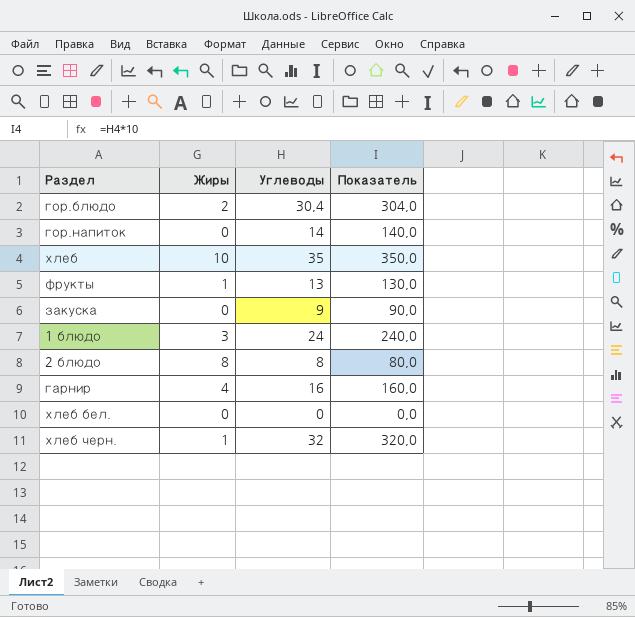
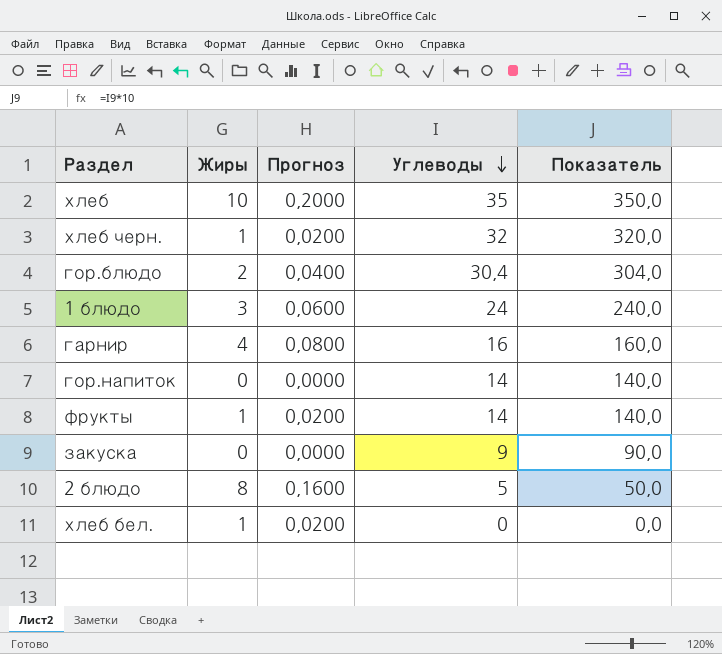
row order: none -> Углеводы descending
column Прогноз | formula: none -> [Жиры] * 0,02
фрукты | Углеводы: 13 -> 14
фрукты | Показатель: 130,0 -> 140,0
2 блюдо | Углеводы: 8 -> 5
2 блюдо | Показатель: 80,0 -> 50,0
хлеб бел. | Жиры: 0 -> 1

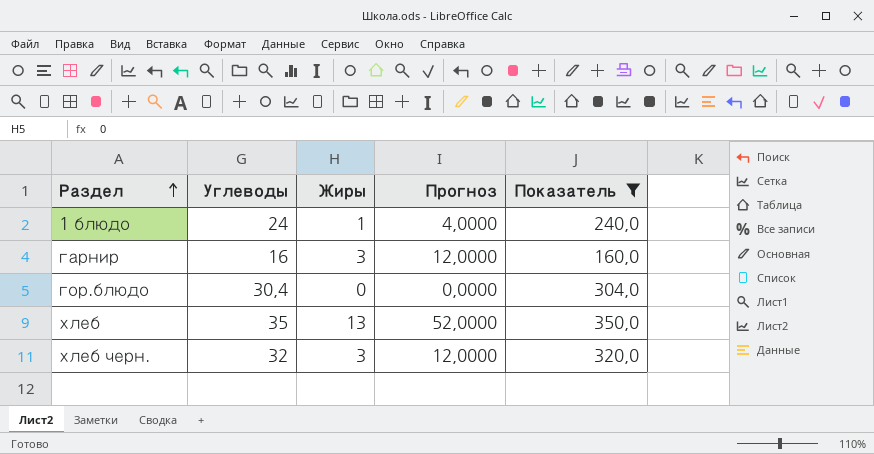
filter: none -> Показатель >= 160,0
row order: Углеводы descending -> Раздел ascending
column Углеводы | position: 4 -> 2
column Прогноз | formula: [Жиры] * 0,02 -> [Жиры] * 4
1 блюдо | Жиры: 3 -> 1
гарнир | Жиры: 4 -> 3
гор.блюдо | Жиры: 2 -> 0
хлеб | Жиры: 10 -> 13
хлеб черн. | Жиры: 1 -> 3

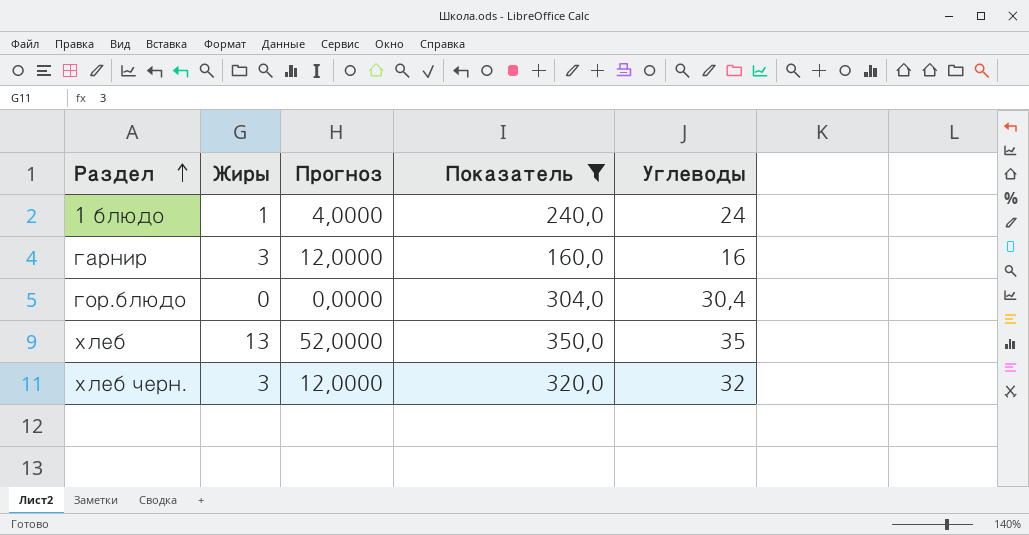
column Углеводы | position: 2 -> 5

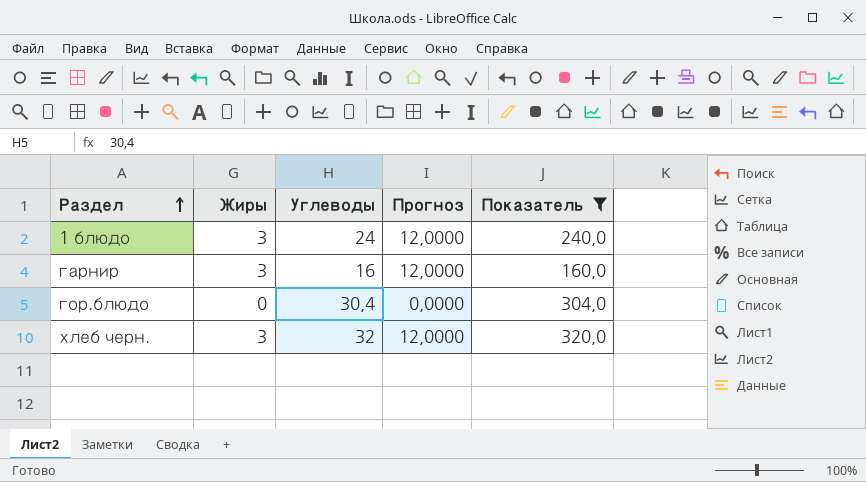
column Углеводы | position: 5 -> 3
row хлеб: 13 | 52,0000 | 350,0 | 35 -> none
1 блюдо | Жиры: 1 -> 3
1 блюдо | Прогноз: 4,0000 -> 12,0000

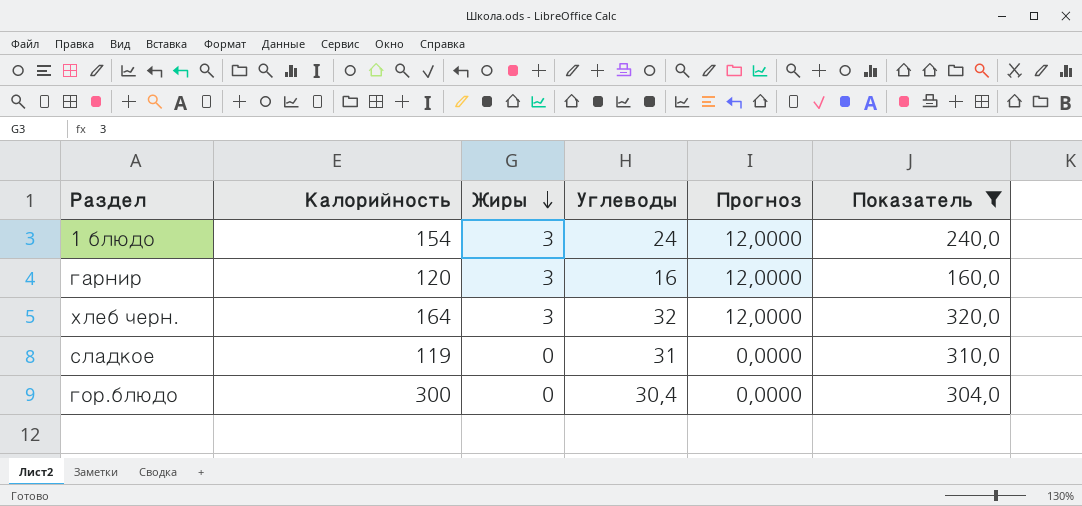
row order: Раздел ascending -> Жиры descending
column Калорийность | position: none -> 2
row сладкое: none -> 119 | 0 | 31 | 0,0000 | 310,0

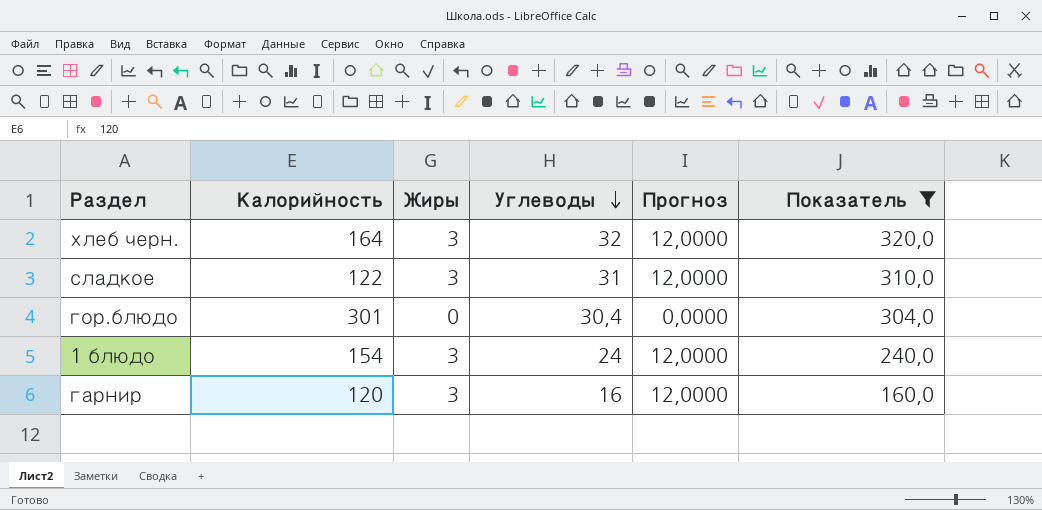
row order: Жиры descending -> Углеводы descending
сладкое | Калорийность: 119 -> 122
сладкое | Жиры: 0 -> 3
сладкое | Прогноз: 0,0000 -> 12,0000
гор.блюдо | Калорийность: 300 -> 301

